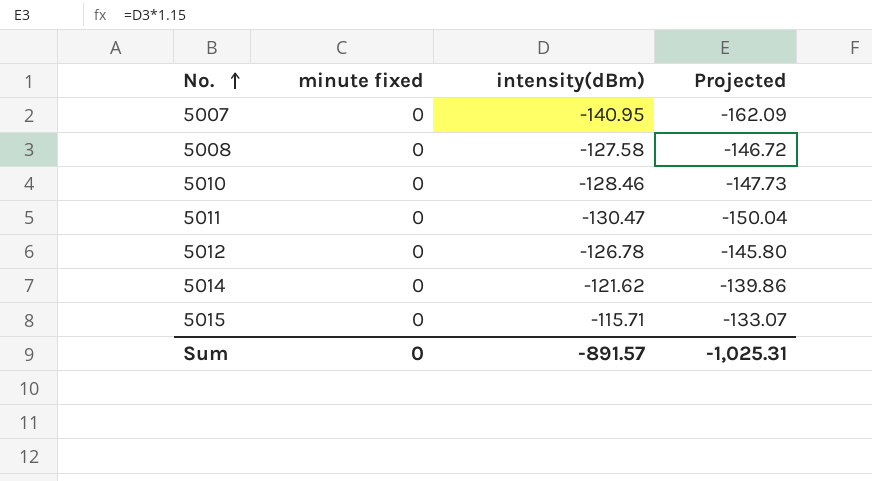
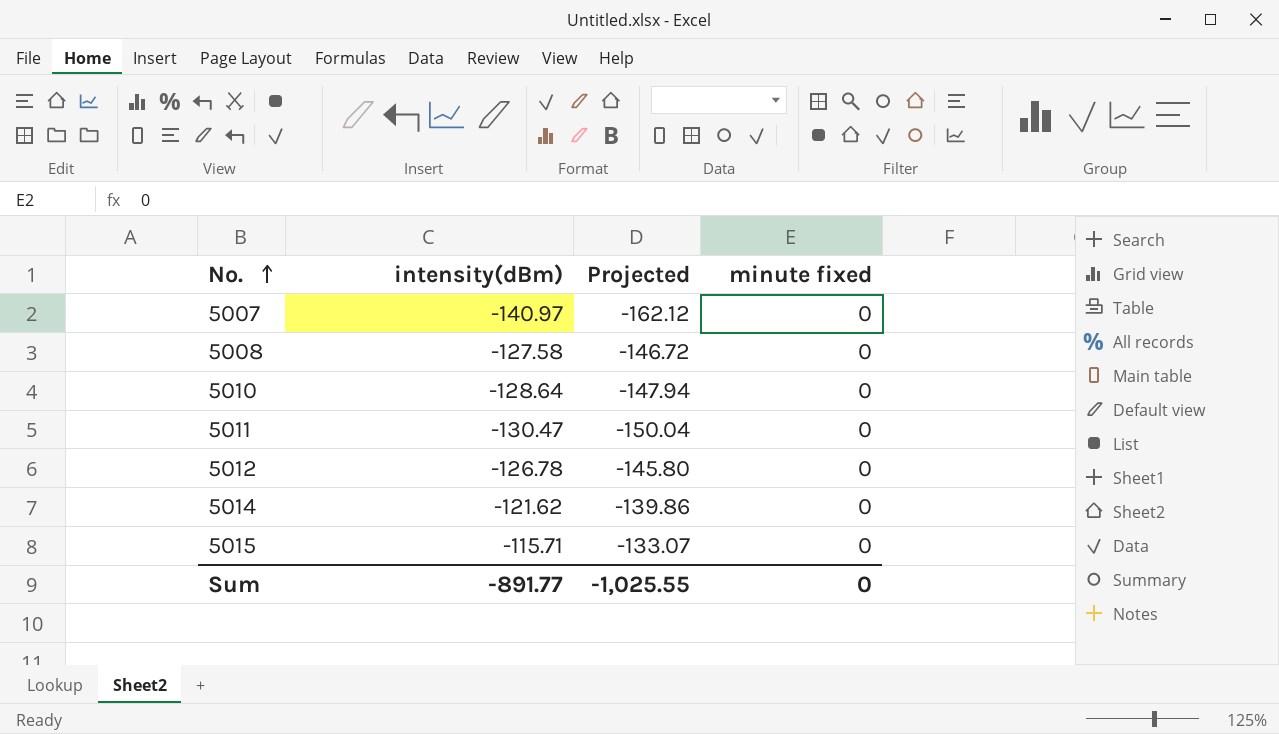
column minute fixed | position: 2 -> 4
5007 | intensity(dBm): -140.95 -> -140.97
5007 | Projected: -162.09 -> -162.12
5010 | intensity(dBm): -128.46 -> -128.64
5010 | Projected: -147.73 -> -147.94
Sum | intensity(dBm): -891.57 -> -891.77
Sum | Projected: -1,025.31 -> -1,025.55

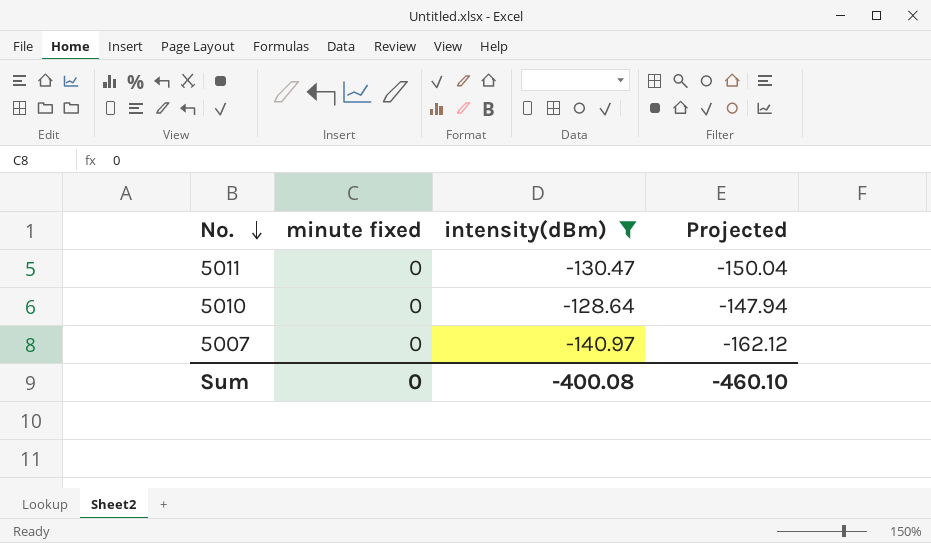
filter: none -> intensity(dBm) <= -128.64
row order: No. ascending -> No. descending
column minute fixed | position: 4 -> 2
Sum | intensity(dBm): -891.77 -> -400.08
Sum | Projected: -1,025.55 -> -460.10

